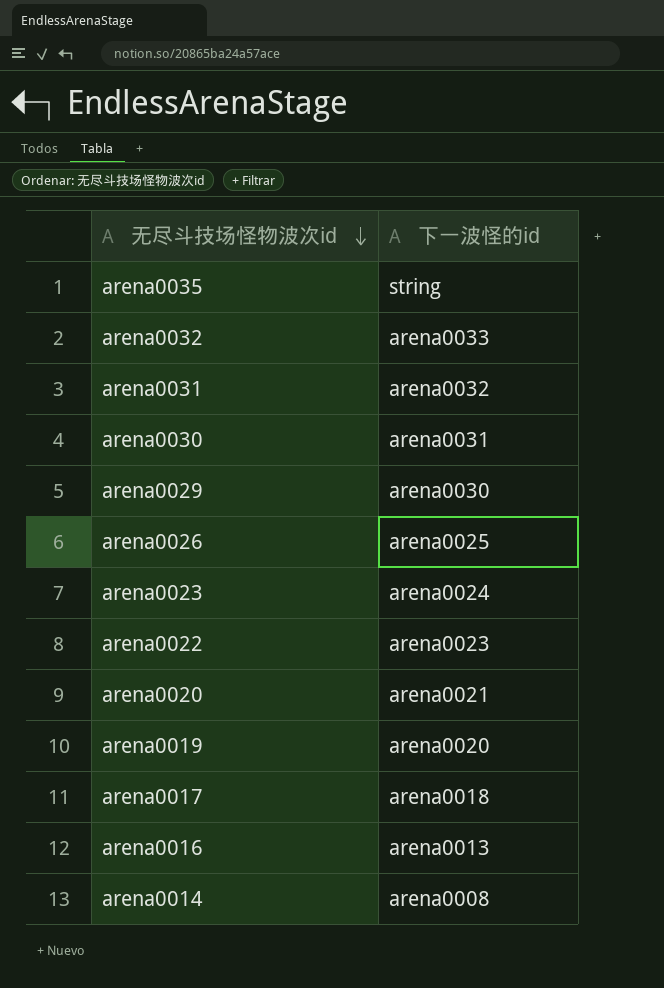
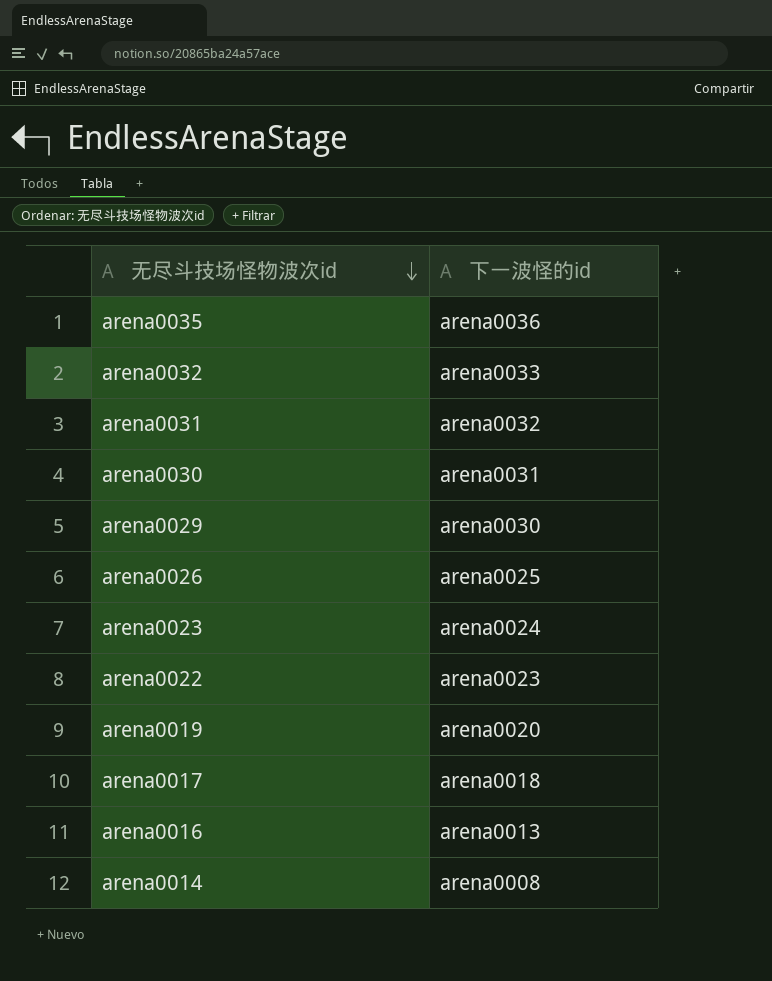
row arena0020: arena0021 -> none
arena0035 | 下一波怪的id: string -> arena0036

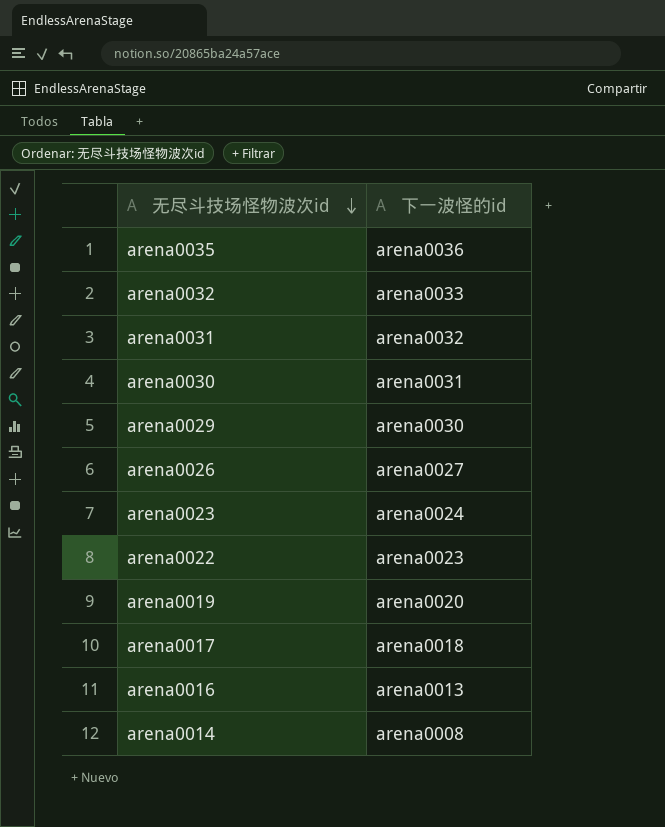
arena0026 | 下一波怪的id: arena0025 -> arena0027

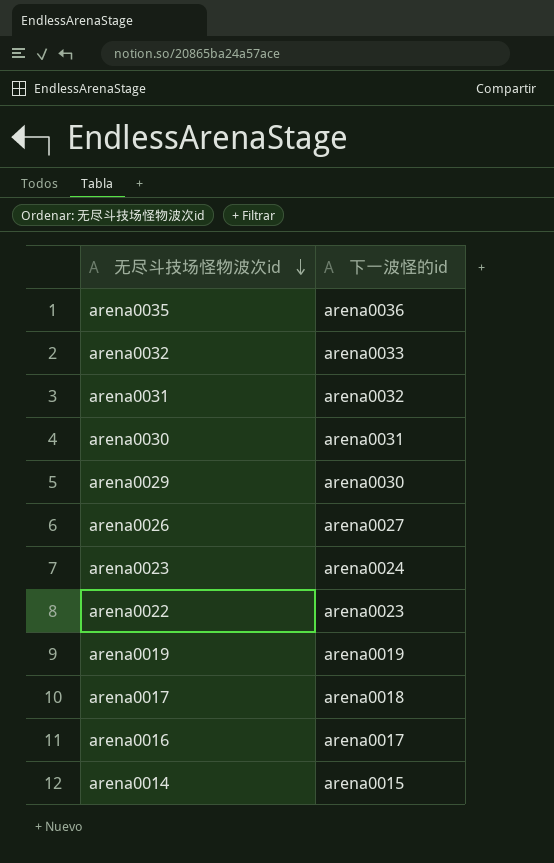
arena0019 | 下一波怪的id: arena0020 -> arena0019
arena0016 | 下一波怪的id: arena0013 -> arena0017
arena0014 | 下一波怪的id: arena0008 -> arena0015

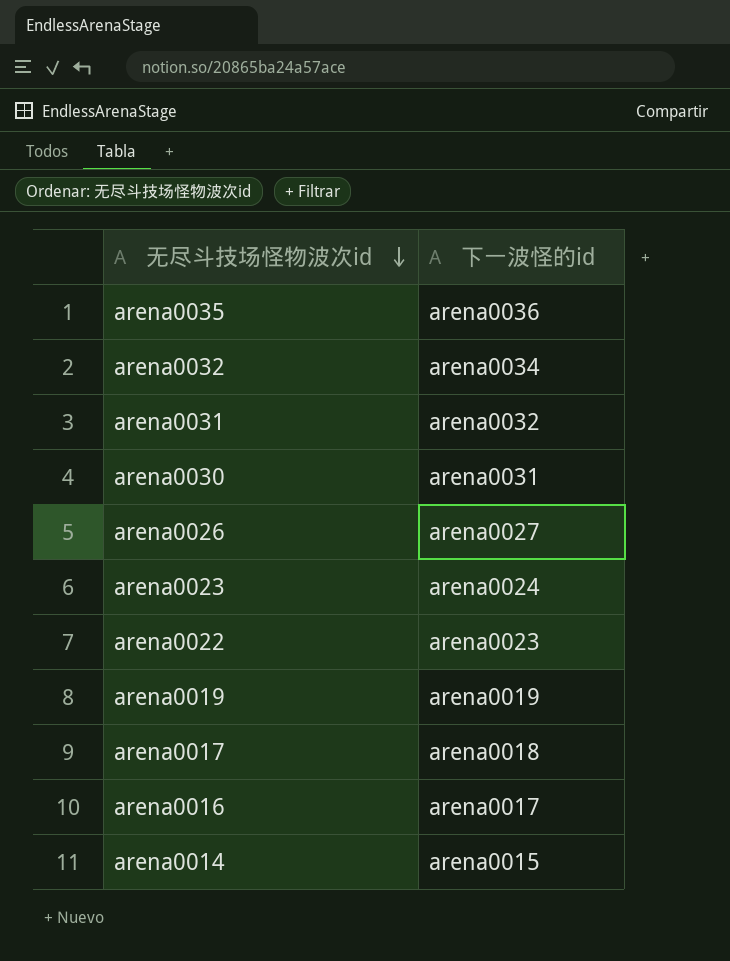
row arena0029: arena0030 -> none
arena0032 | 下一波怪的id: arena0033 -> arena0034

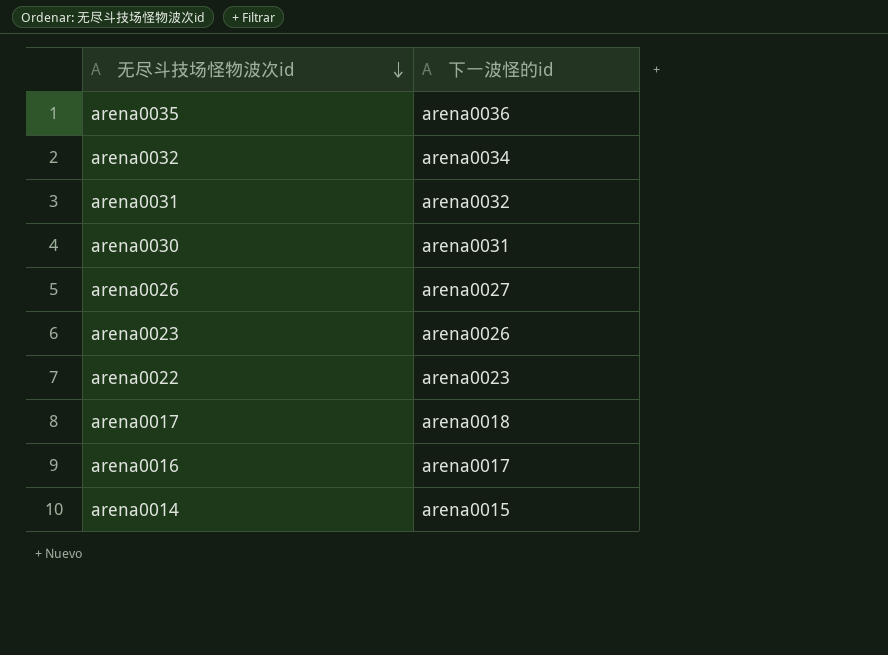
row arena0019: arena0019 -> none
arena0023 | 下一波怪的id: arena0024 -> arena0026

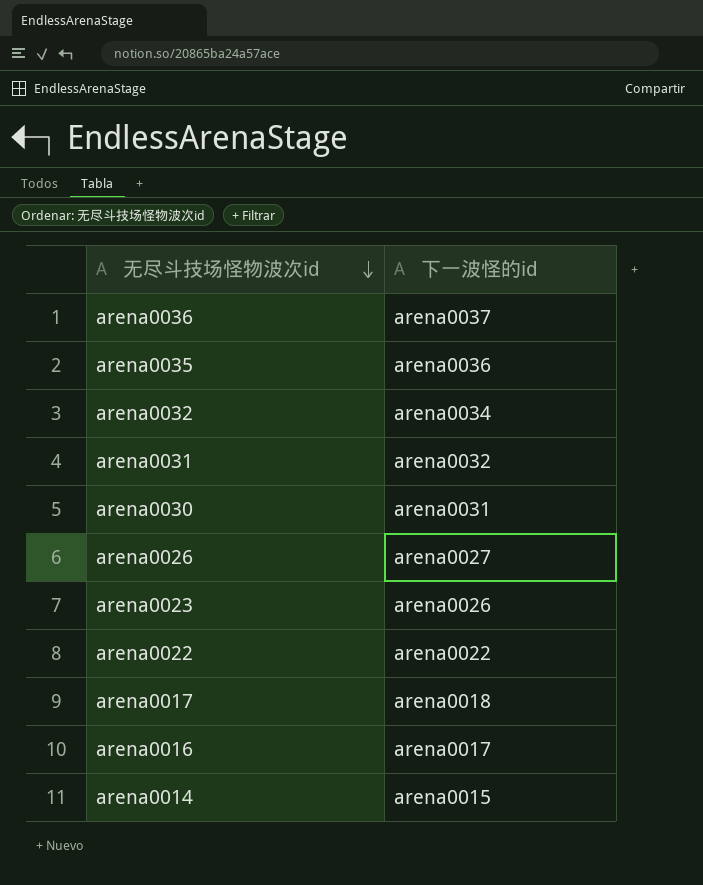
row arena0036: none -> arena0037
arena0022 | 下一波怪的id: arena0023 -> arena0022

